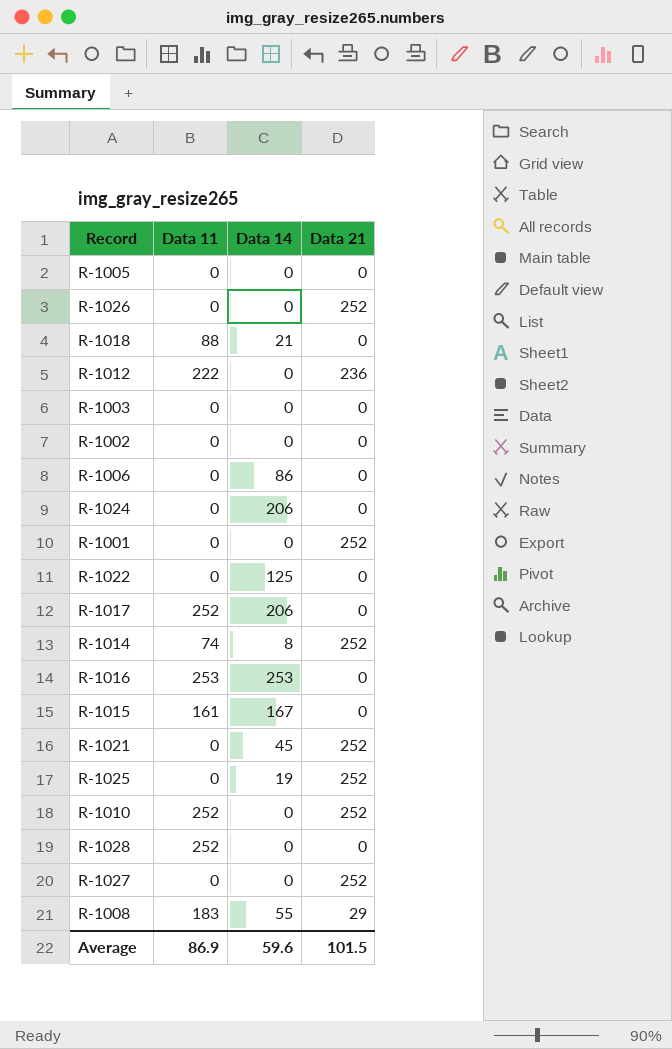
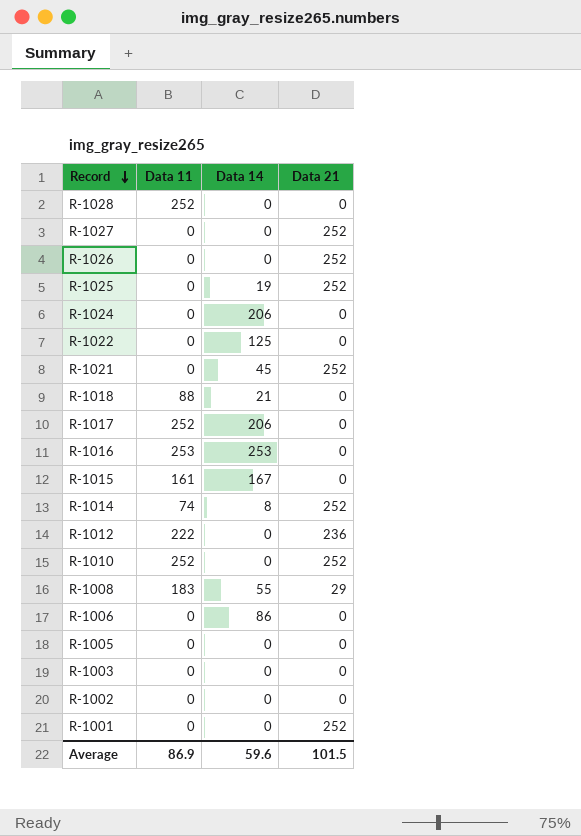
row order: none -> Record descending

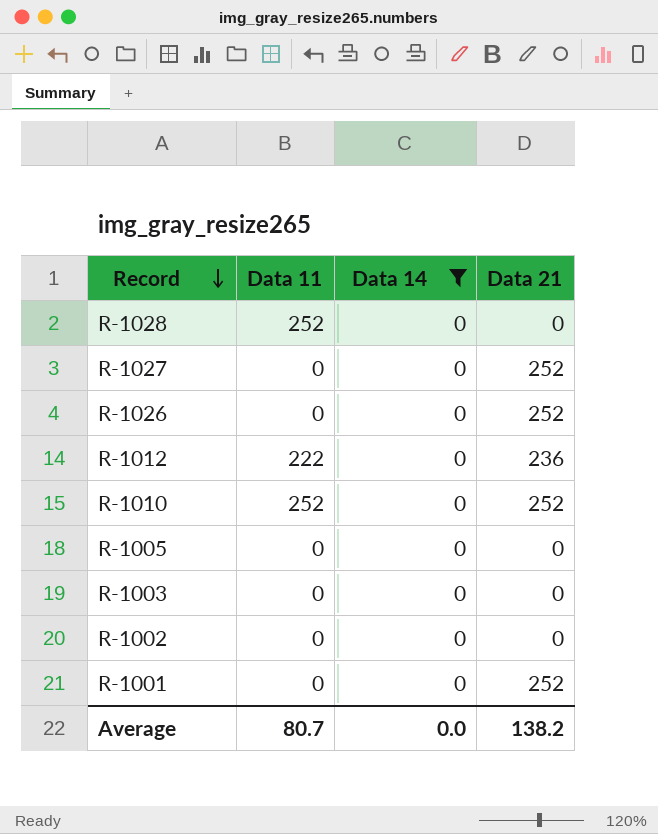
filter: none -> Data 14 = 0
Average | Data 11: 86.9 -> 80.7
Average | Data 14: 59.6 -> 0.0
Average | Data 21: 101.5 -> 138.2

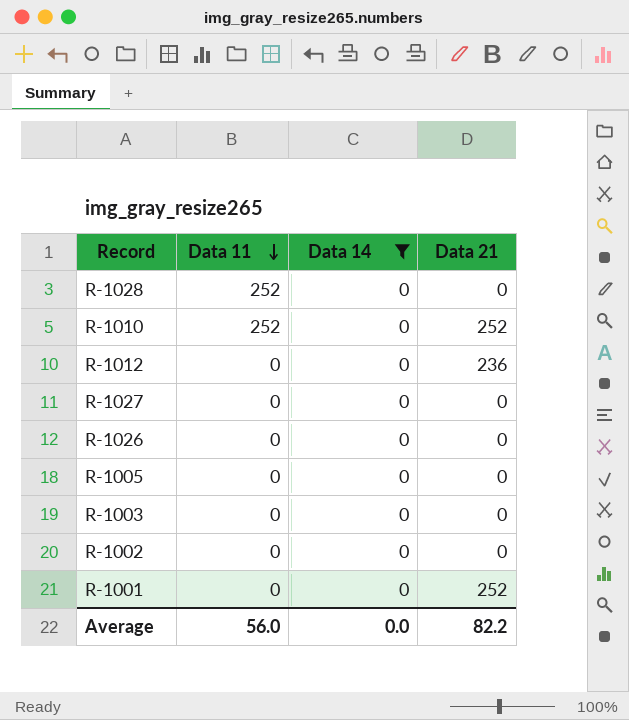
row order: Record descending -> Data 11 descending
R-1012 | Data 11: 222 -> 0
R-1027 | Data 21: 252 -> 0
R-1026 | Data 21: 252 -> 0
Average | Data 11: 80.7 -> 56.0
Average | Data 21: 138.2 -> 82.2

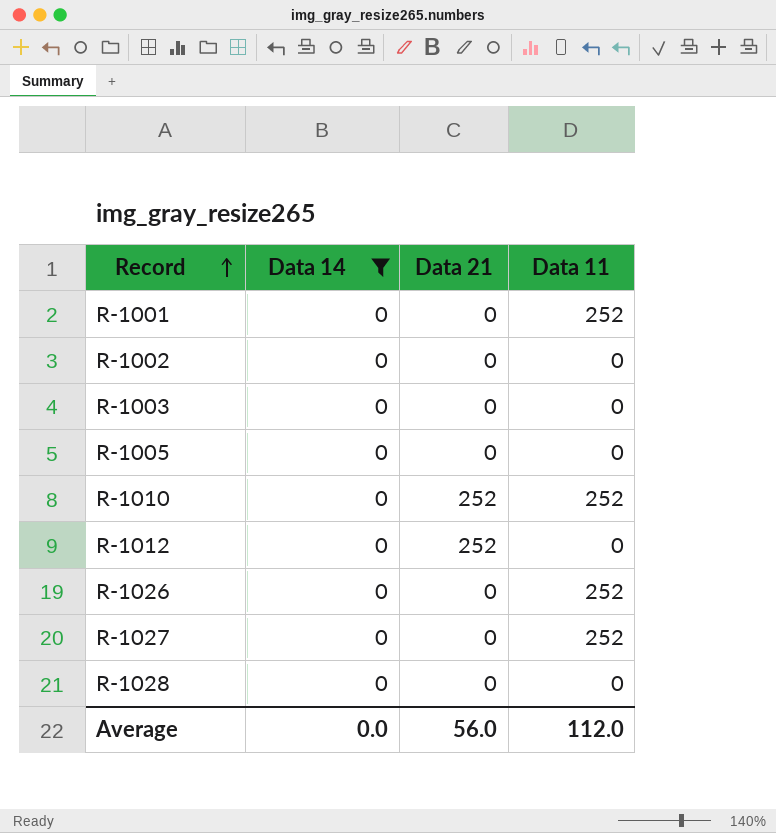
row order: Data 11 descending -> Record ascending
column Data 11 | position: 2 -> 4
R-1001 | Data 21: 252 -> 0
R-1001 | Data 11: 0 -> 252
R-1012 | Data 21: 236 -> 252
R-1026 | Data 11: 0 -> 252
R-1027 | Data 11: 0 -> 252
R-1028 | Data 11: 252 -> 0
Average | Data 21: 82.2 -> 56.0
Average | Data 11: 56.0 -> 112.0

